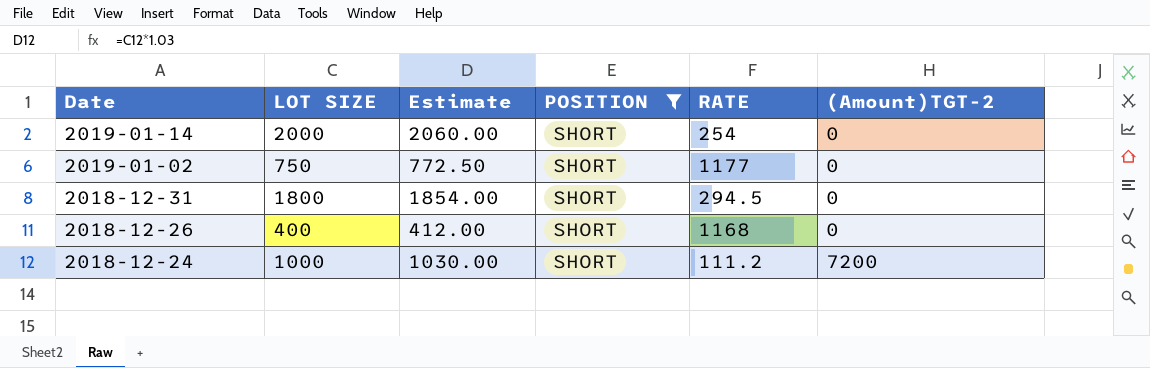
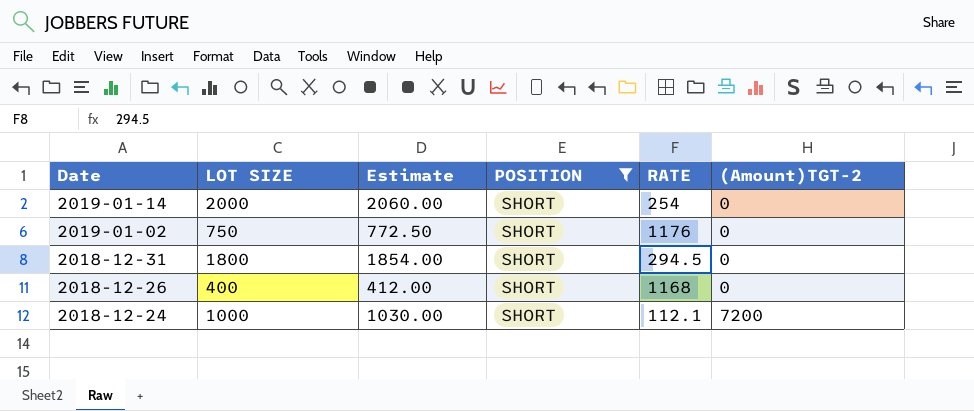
2019-01-02 | RATE: 1177 -> 1176
2018-12-24 | RATE: 111.2 -> 112.1

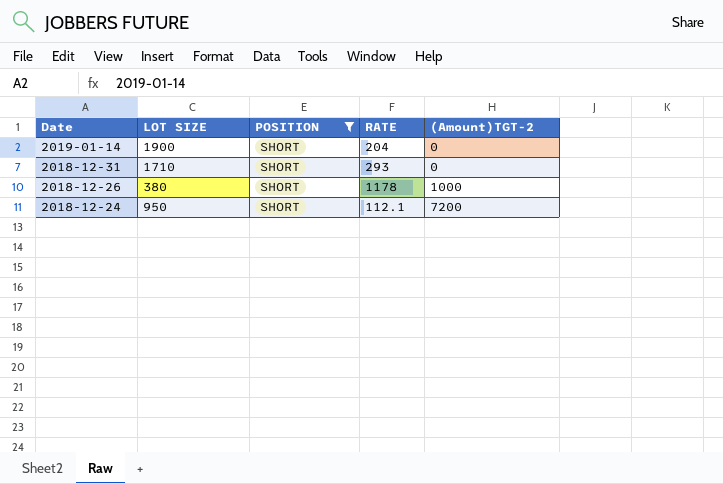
column Estimate | formula: [LOT SIZE] * 1.03 -> none
row 2019-01-02: 750 | 772.50 | SHORT | 1176 | 0 -> none
2019-01-14 | LOT SIZE: 2000 -> 1900
2019-01-14 | RATE: 254 -> 204
2018-12-31 | LOT SIZE: 1800 -> 1710
2018-12-31 | RATE: 294.5 -> 293
2018-12-26 | LOT SIZE: 400 -> 380
2018-12-26 | RATE: 1168 -> 1178
2018-12-26 | (Amount)TGT-2: 0 -> 1000
2018-12-24 | LOT SIZE: 1000 -> 950

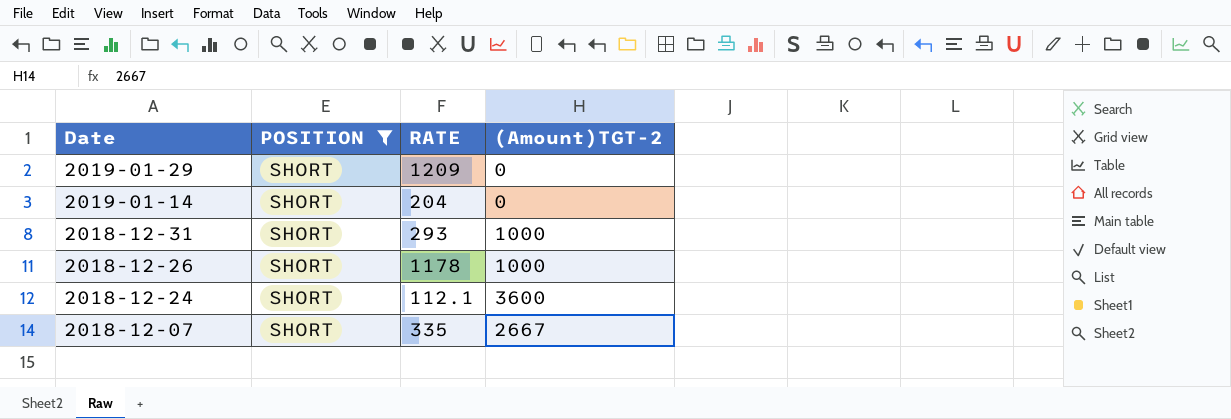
column LOT SIZE | position: 2 -> none
row 2019-01-29: none -> SHORT | 1209 | 0
2018-12-31 | (Amount)TGT-2: 0 -> 1000
2018-12-24 | (Amount)TGT-2: 7200 -> 3600
row 2018-12-07: none -> SHORT | 335 | 2667

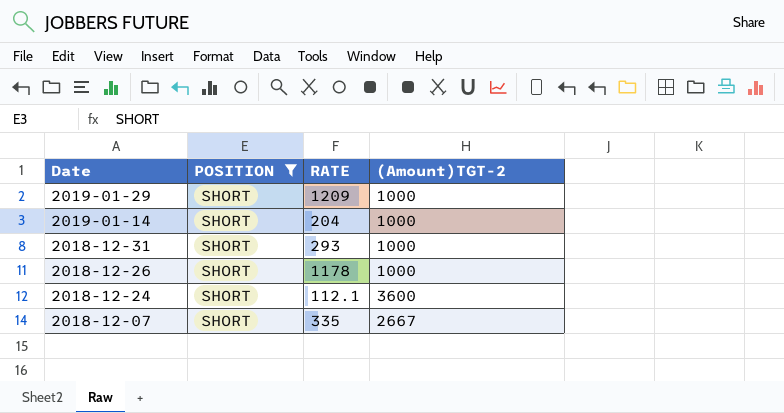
2019-01-29 | (Amount)TGT-2: 0 -> 1000
2019-01-14 | (Amount)TGT-2: 0 -> 1000

